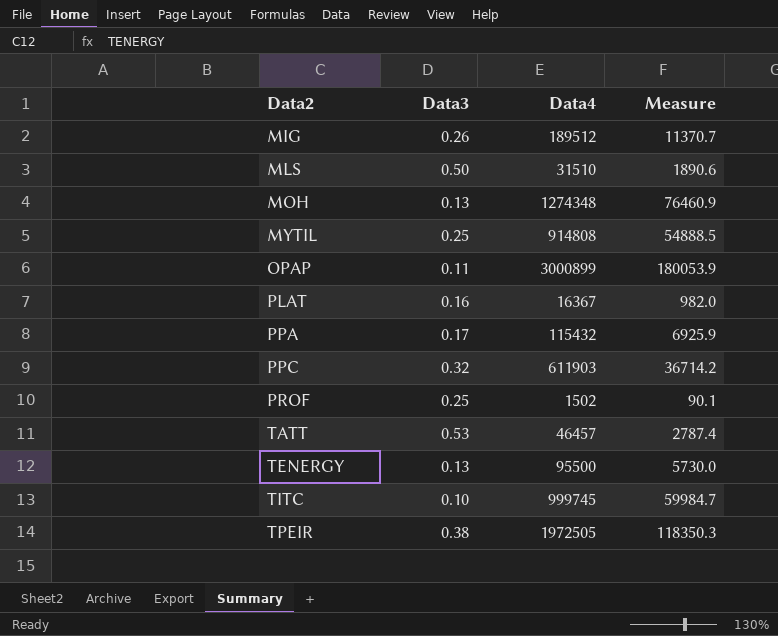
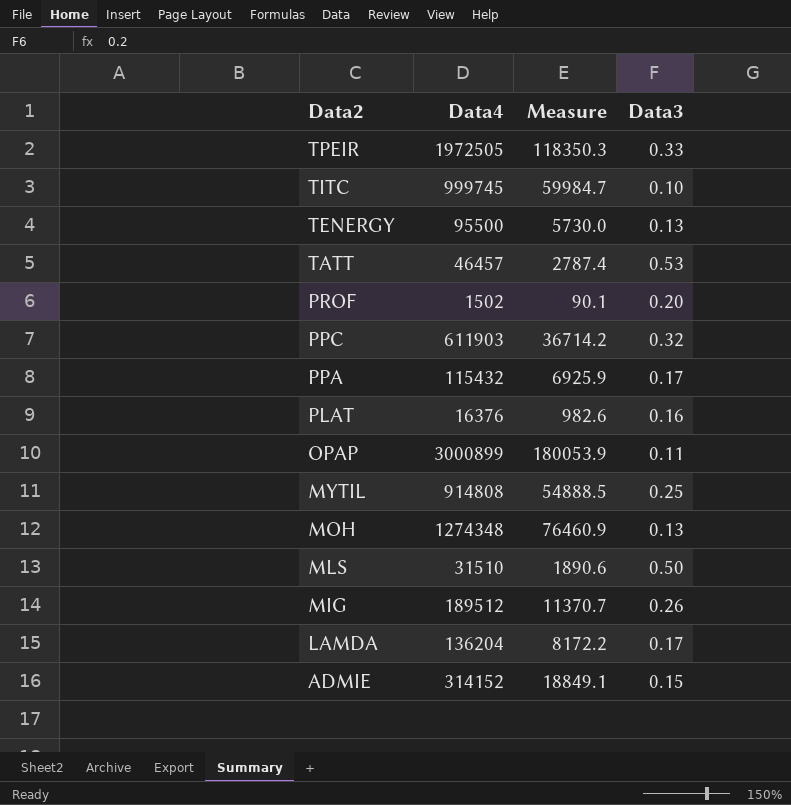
row order: Data2 ascending -> Data2 descending
column Data3 | position: 2 -> 4
TPEIR | Data3: 0.38 -> 0.33
PROF | Data3: 0.25 -> 0.20
PLAT | Data4: 16367 -> 16376
PLAT | Measure: 982.0 -> 982.6
row LAMDA: none -> 136204 | 8172.2 | 0.17
row ADMIE: none -> 314152 | 18849.1 | 0.15

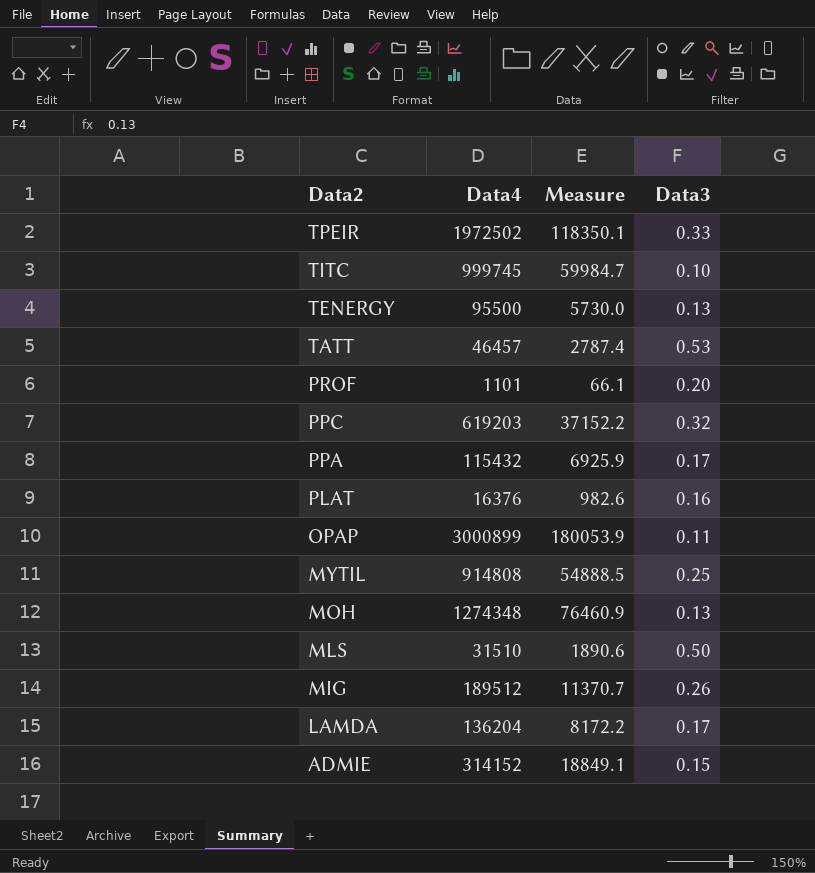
TPEIR | Data4: 1972505 -> 1972502
TPEIR | Measure: 118350.3 -> 118350.1
PROF | Data4: 1502 -> 1101
PROF | Measure: 90.1 -> 66.1
PPC | Data4: 611903 -> 619203
PPC | Measure: 36714.2 -> 37152.2

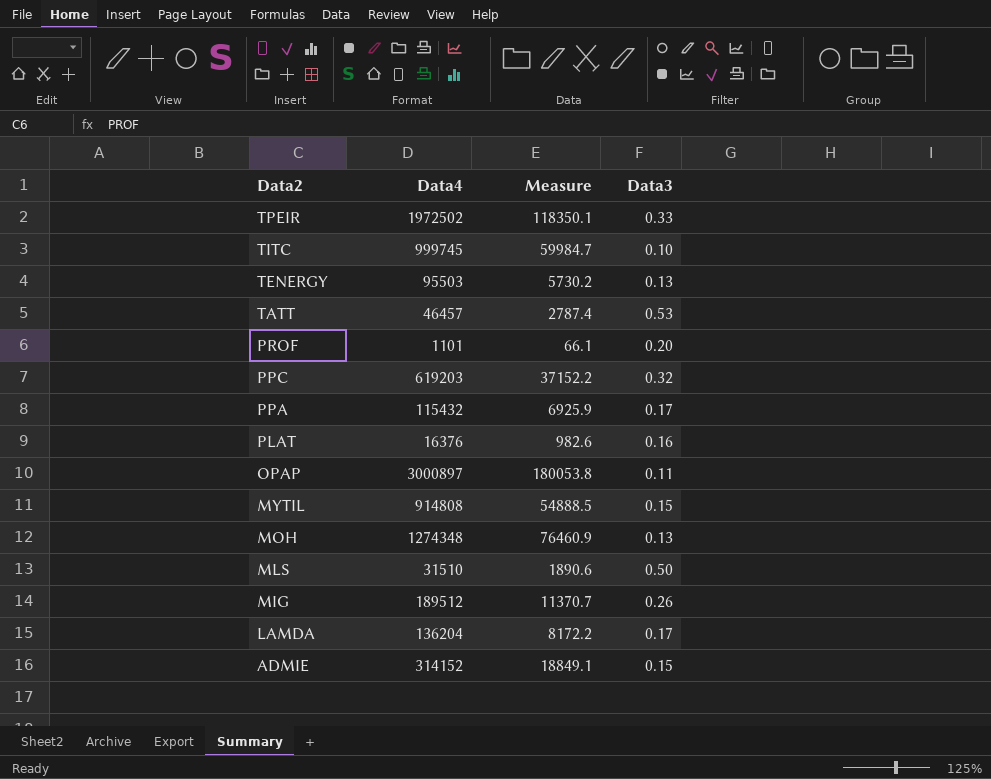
TENERGY | Data4: 95500 -> 95503
TENERGY | Measure: 5730.0 -> 5730.2
OPAP | Data4: 3000899 -> 3000897
OPAP | Measure: 180053.9 -> 180053.8
MYTIL | Data3: 0.25 -> 0.15

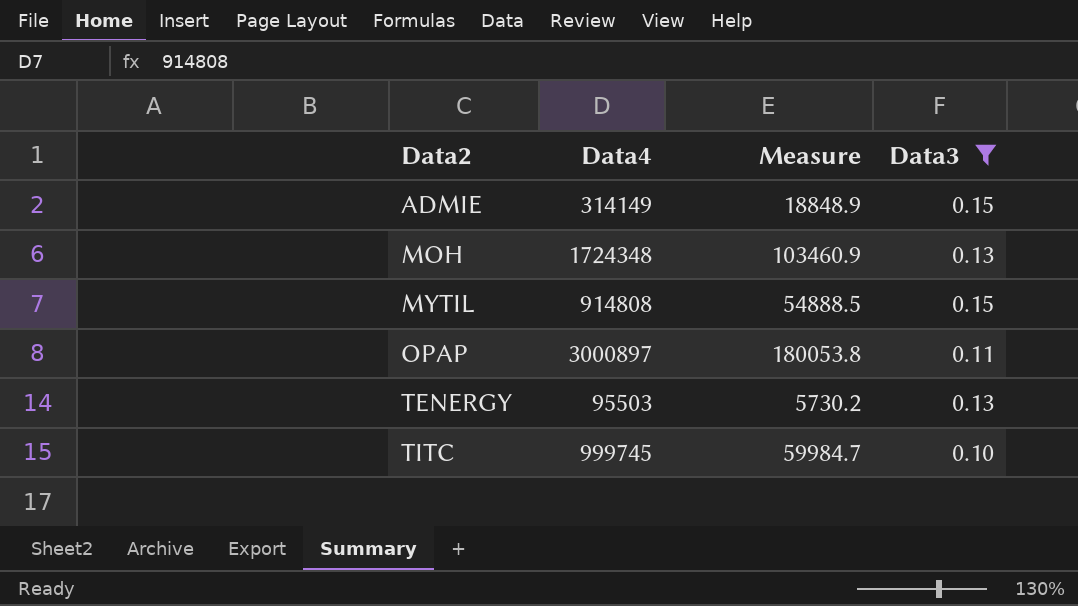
filter: none -> Data3 <= 0.15
row order: Data2 descending -> Data2 ascending
ADMIE | Data4: 314152 -> 314149
ADMIE | Measure: 18849.1 -> 18848.9
MOH | Data4: 1274348 -> 1724348
MOH | Measure: 76460.9 -> 103460.9

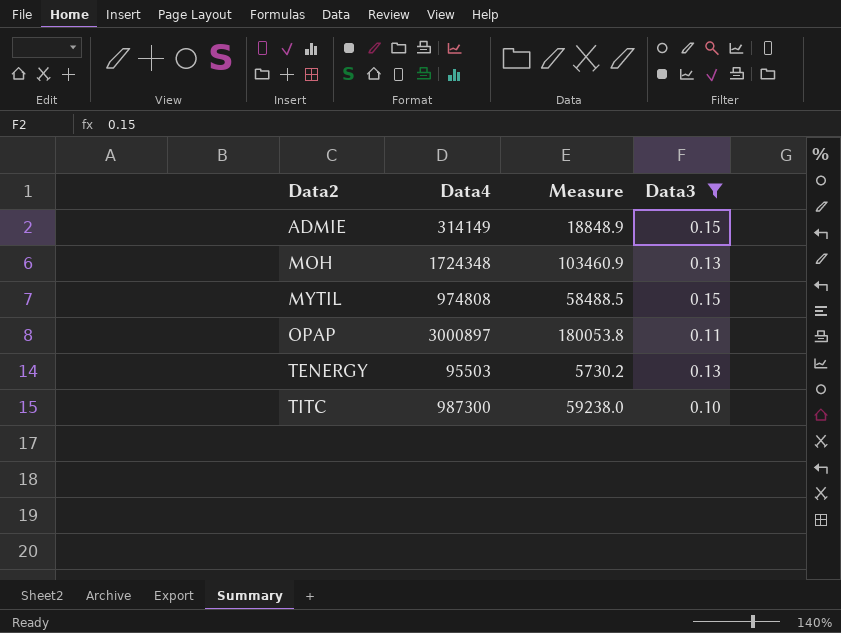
MYTIL | Data4: 914808 -> 974808
MYTIL | Measure: 54888.5 -> 58488.5
TITC | Data4: 999745 -> 987300
TITC | Measure: 59984.7 -> 59238.0

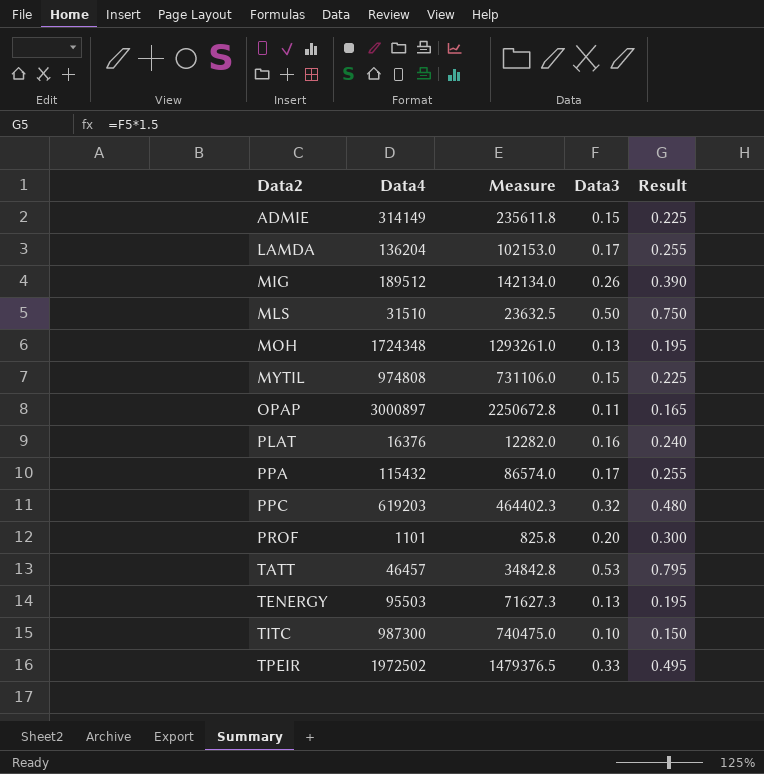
filter: Data3 <= 0.15 -> none
column Measure | formula: [Data4] * 0.06 -> [Data4] * 0.75
column Result | formula: none -> [Data3] * 1.5

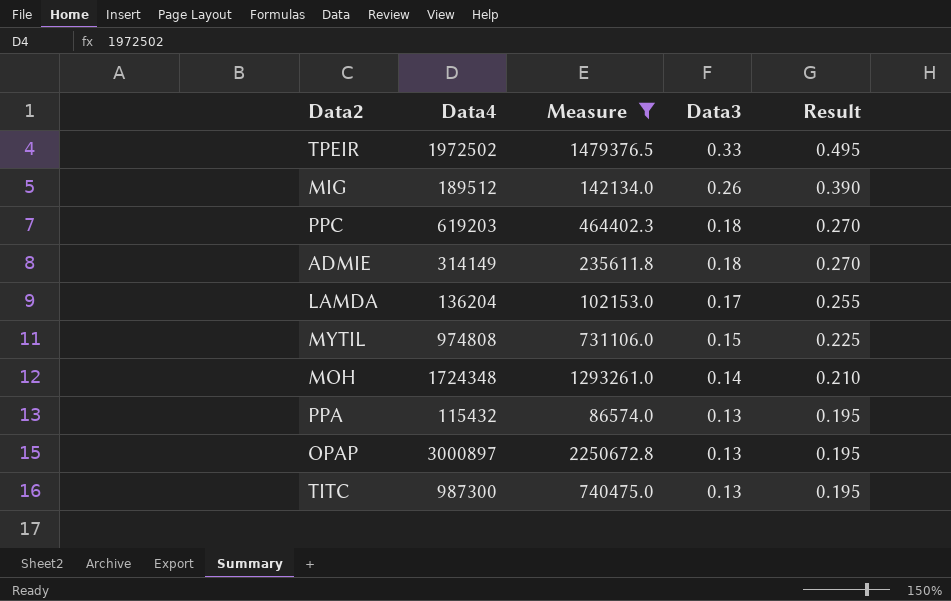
filter: none -> Measure >= 86574.0
row order: Data2 ascending -> Data3 descending
PPC | Data3: 0.32 -> 0.18
PPC | Result: 0.480 -> 0.270
ADMIE | Data3: 0.15 -> 0.18
ADMIE | Result: 0.225 -> 0.270
MOH | Data3: 0.13 -> 0.14
MOH | Result: 0.195 -> 0.210
PPA | Data3: 0.17 -> 0.13
PPA | Result: 0.255 -> 0.195
OPAP | Data3: 0.11 -> 0.13
OPAP | Result: 0.165 -> 0.195
TITC | Data3: 0.10 -> 0.13
TITC | Result: 0.150 -> 0.195

